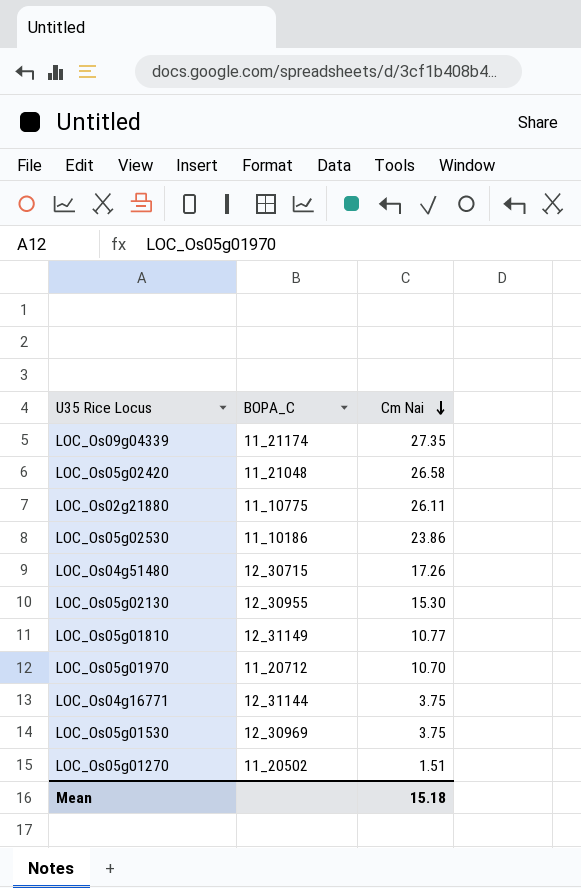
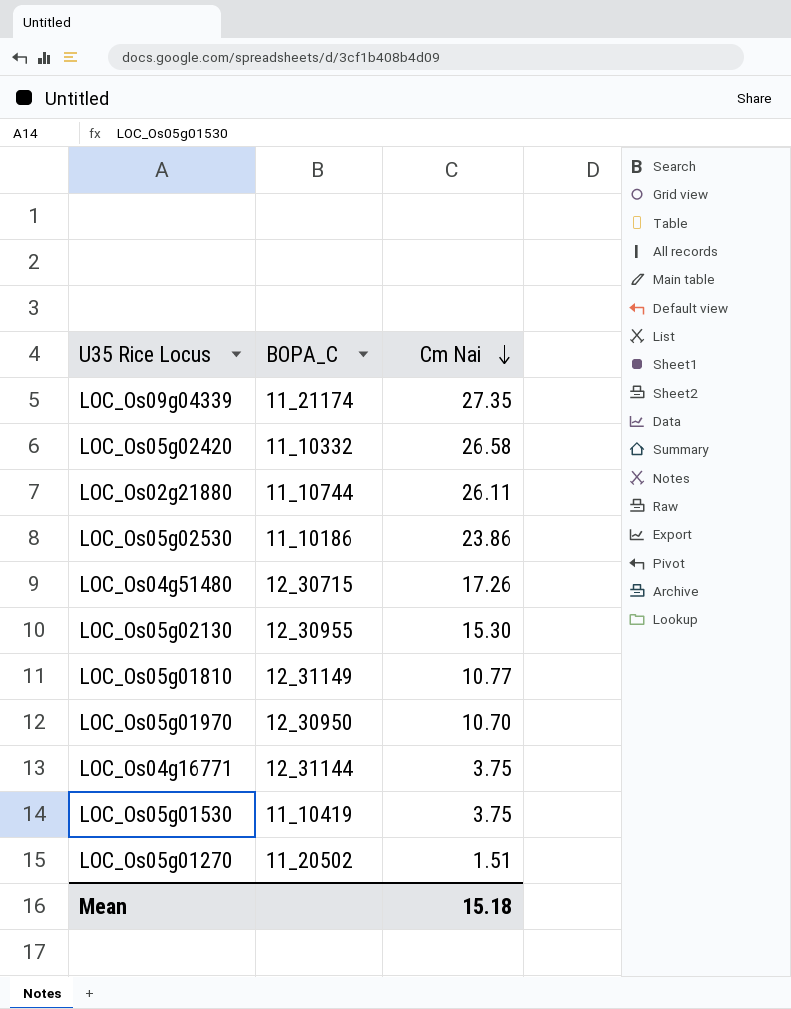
LOC_Os05g02420 | BOPA_C: 11_21048 -> 11_10332
LOC_Os02g21880 | BOPA_C: 11_10775 -> 11_10744
LOC_Os05g01970 | BOPA_C: 11_20712 -> 12_30950
LOC_Os05g01530 | BOPA_C: 12_30969 -> 11_10419

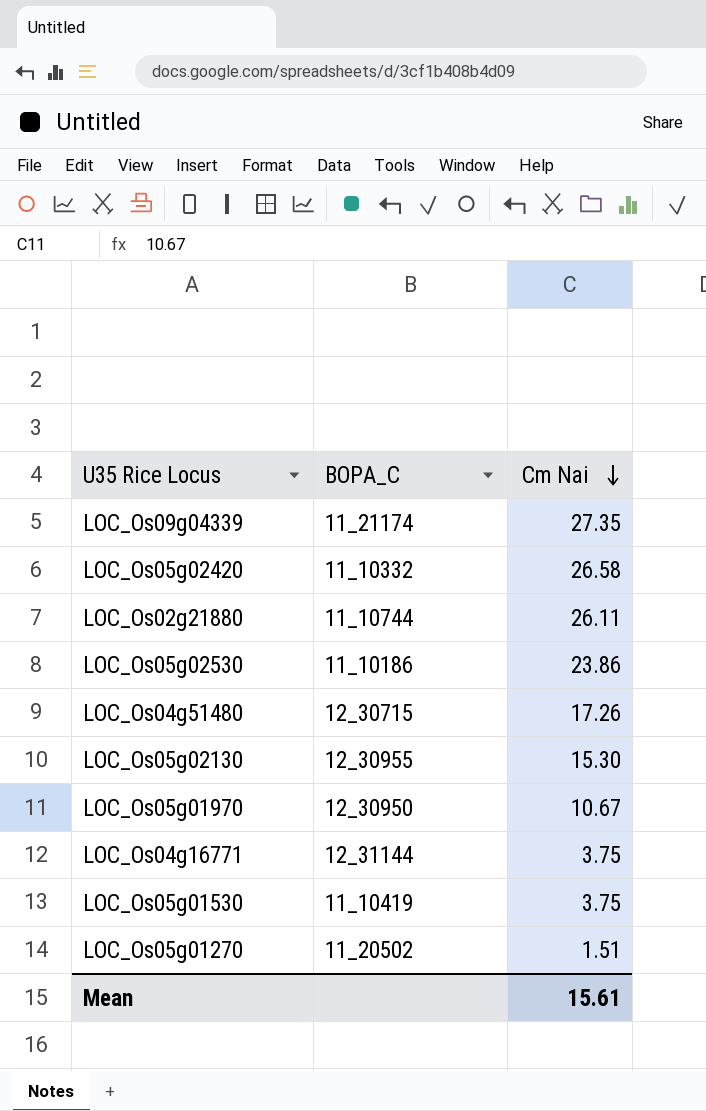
row LOC_Os05g01810: 12_31149 | 10.77 -> none
LOC_Os05g01970 | Cm Nai: 10.70 -> 10.67
Mean | Cm Nai: 15.18 -> 15.61

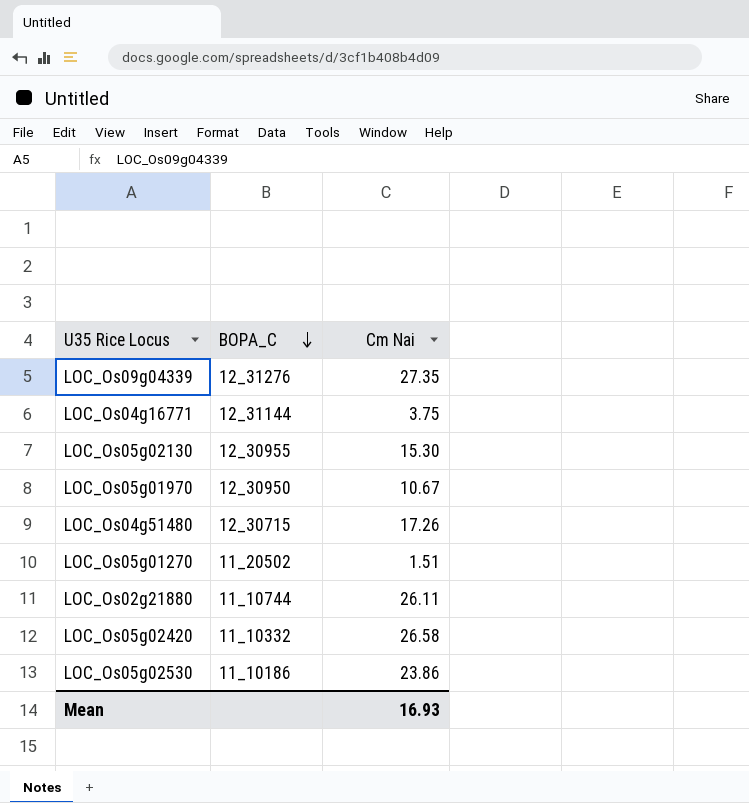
row order: Cm Nai descending -> BOPA_C descending
row LOC_Os05g01530: 11_10419 | 3.75 -> none
LOC_Os09g04339 | BOPA_C: 11_21174 -> 12_31276
Mean | Cm Nai: 15.61 -> 16.93

